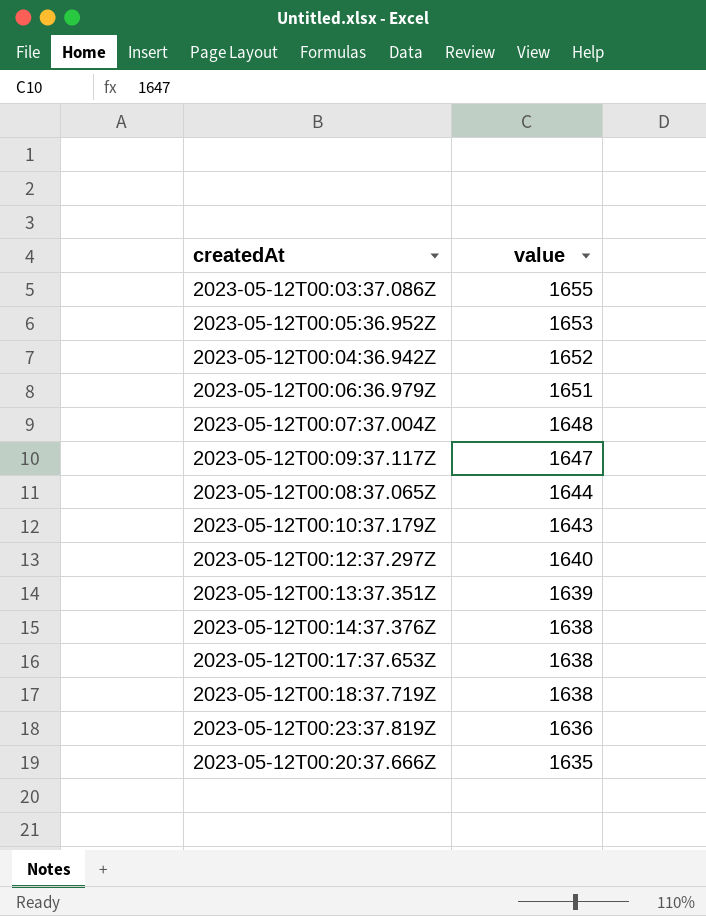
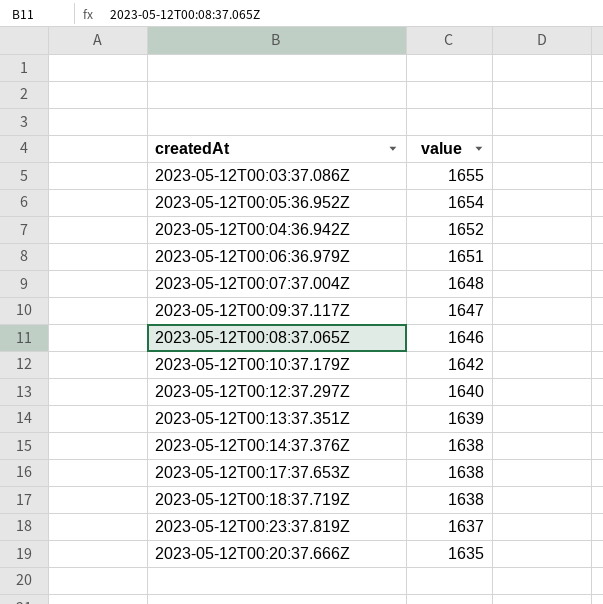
2023-05-12T00:05:36.952Z | value: 1653 -> 1654
2023-05-12T00:08:37.065Z | value: 1644 -> 1646
2023-05-12T00:10:37.179Z | value: 1643 -> 1642
2023-05-12T00:23:37.819Z | value: 1636 -> 1637

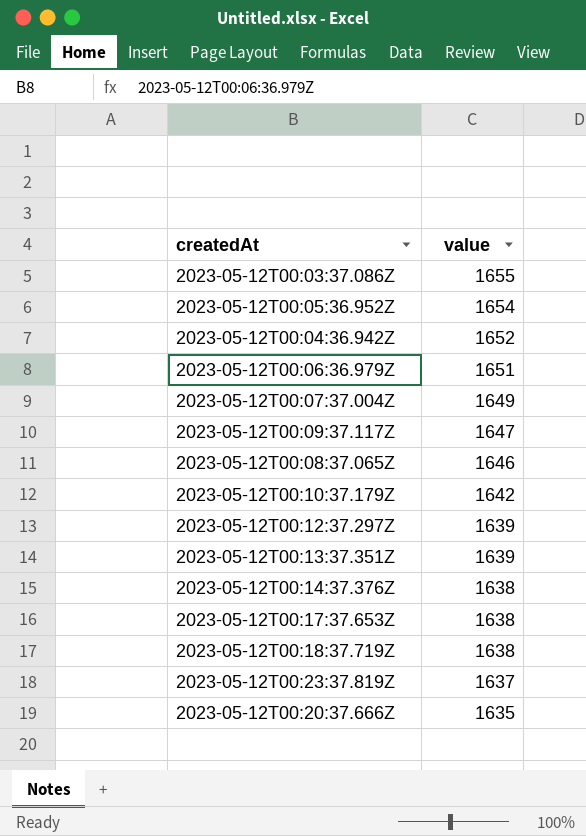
2023-05-12T00:07:37.004Z | value: 1648 -> 1649
2023-05-12T00:12:37.297Z | value: 1640 -> 1639

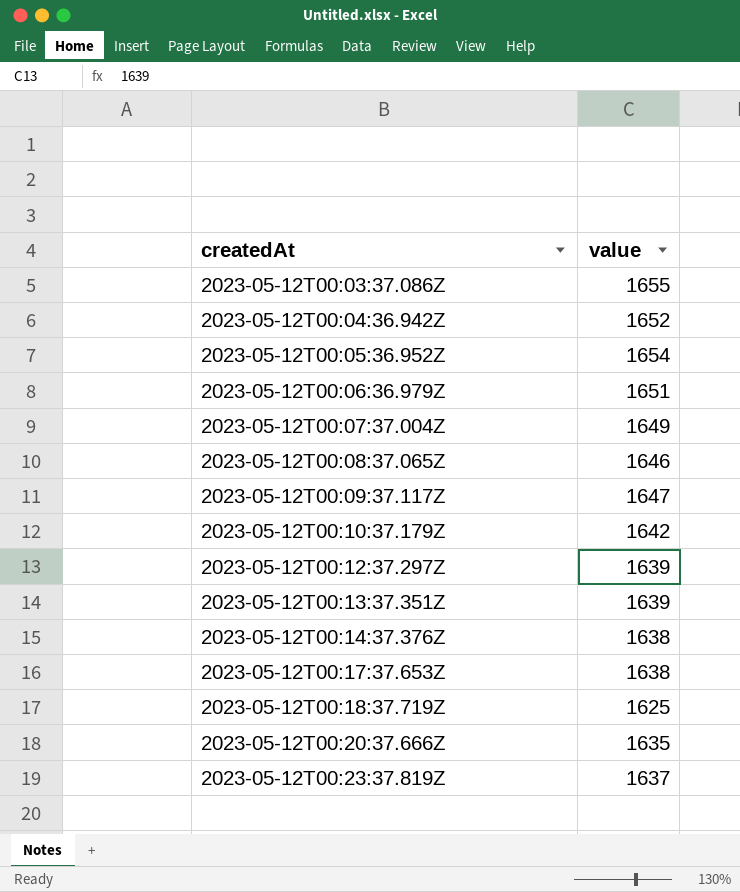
row order: value descending -> createdAt ascending
2023-05-12T00:18:37.719Z | value: 1638 -> 1625

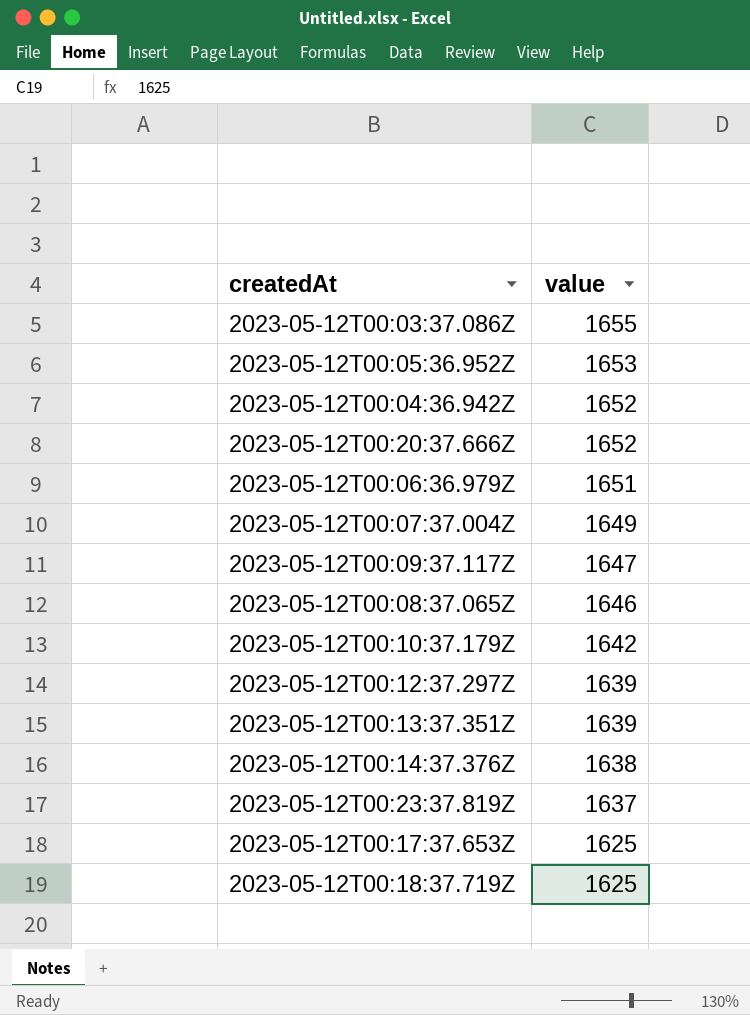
row order: createdAt ascending -> value descending
2023-05-12T00:05:36.952Z | value: 1654 -> 1653
2023-05-12T00:20:37.666Z | value: 1635 -> 1652
2023-05-12T00:17:37.653Z | value: 1638 -> 1625

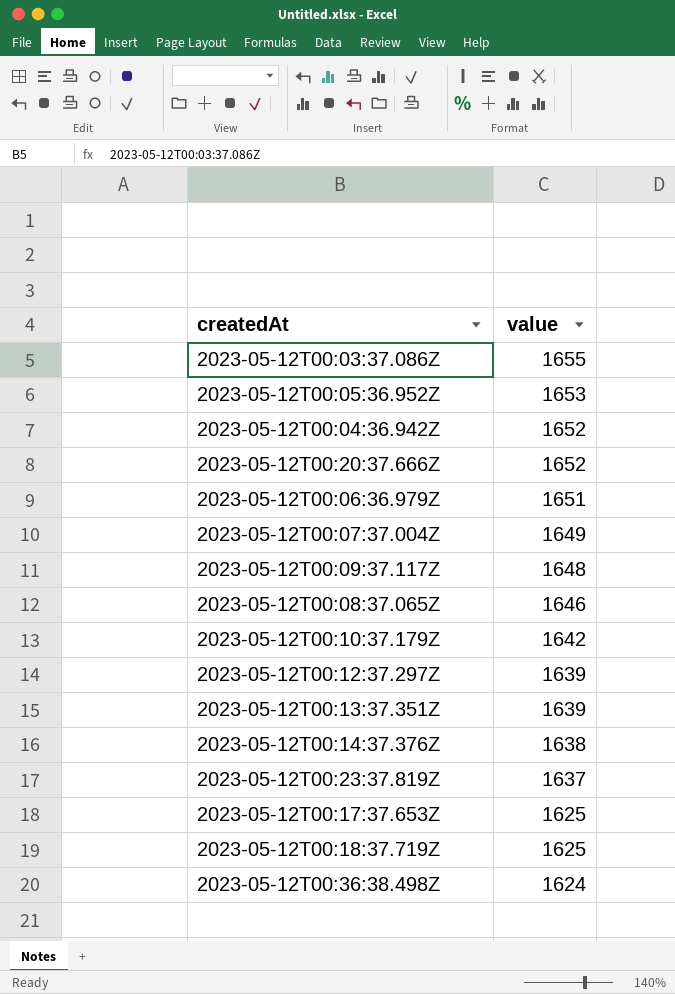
2023-05-12T00:09:37.117Z | value: 1647 -> 1648
row 2023-05-12T00:36:38.498Z: none -> 1624

